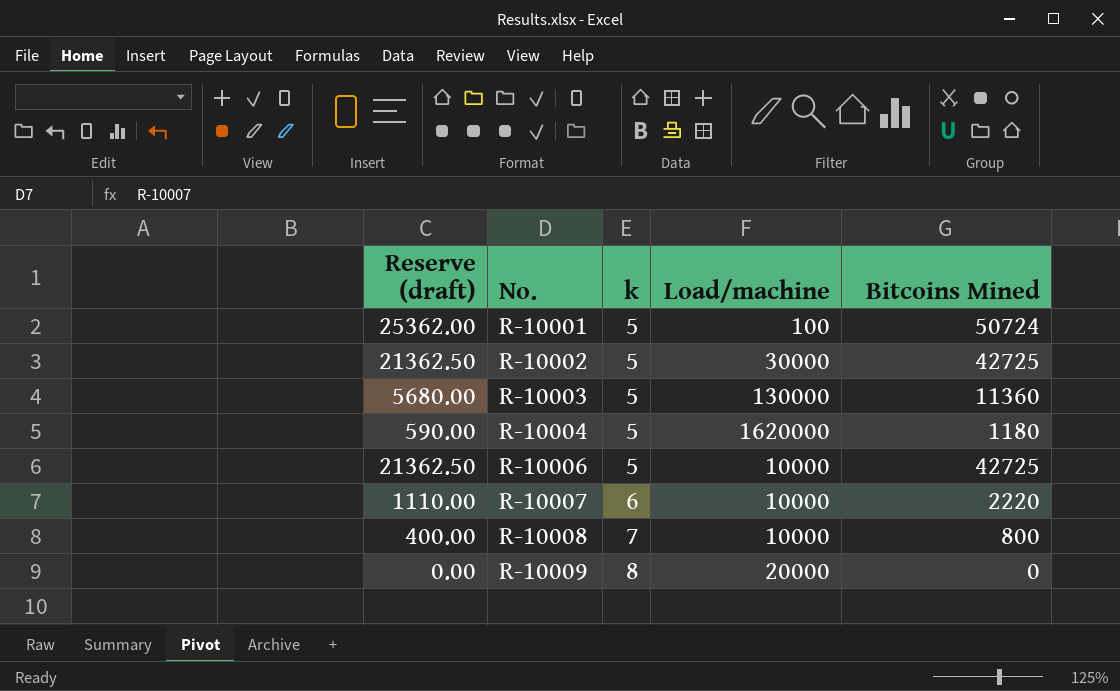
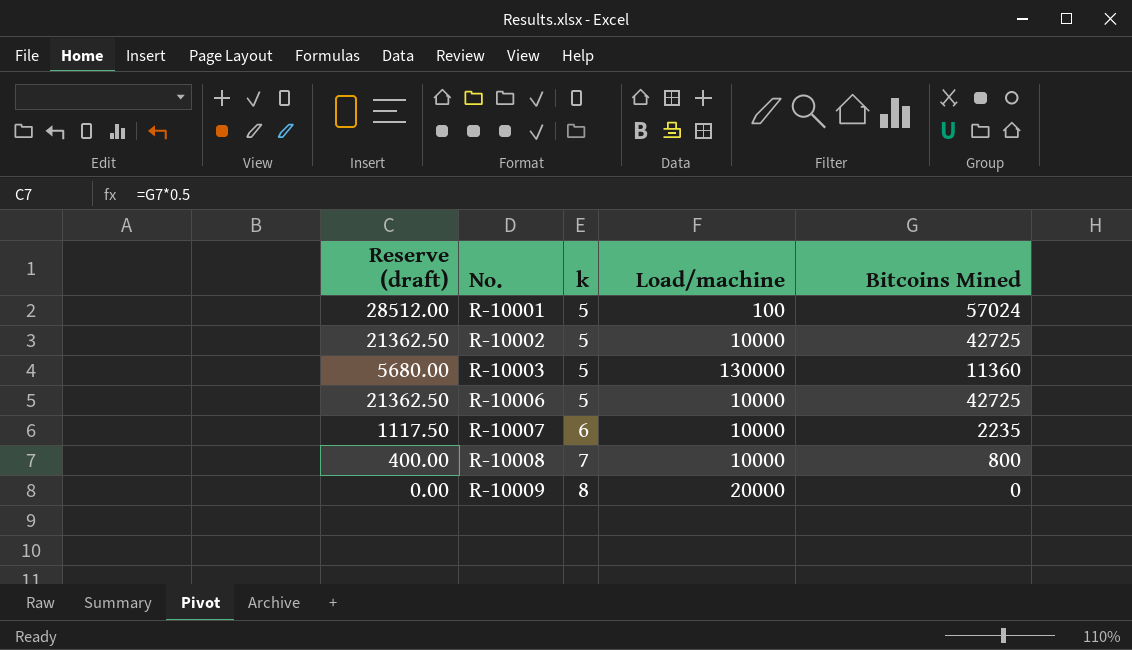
row R-10004: 590.00 | 5 | 1620000 | 1180 -> none
R-10001 | Reserve (draft): 25362.00 -> 28512.00
R-10001 | Bitcoins Mined: 50724 -> 57024
R-10002 | Load/machine: 30000 -> 10000
R-10007 | Reserve (draft): 1110.00 -> 1117.50
R-10007 | Bitcoins Mined: 2220 -> 2235

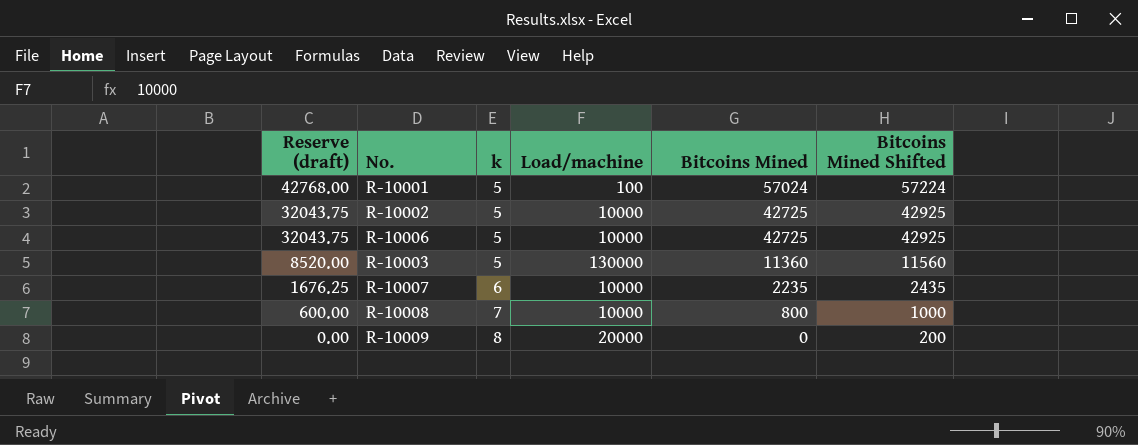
row order: No. ascending -> Reserve (draft) descending
column Reserve (draft) | formula: [Bitcoins Mined] * 0.5 -> [Bitcoins Mined] * 0.75
column Bitcoins Mined Shifted | formula: none -> [Bitcoins Mined] + 200

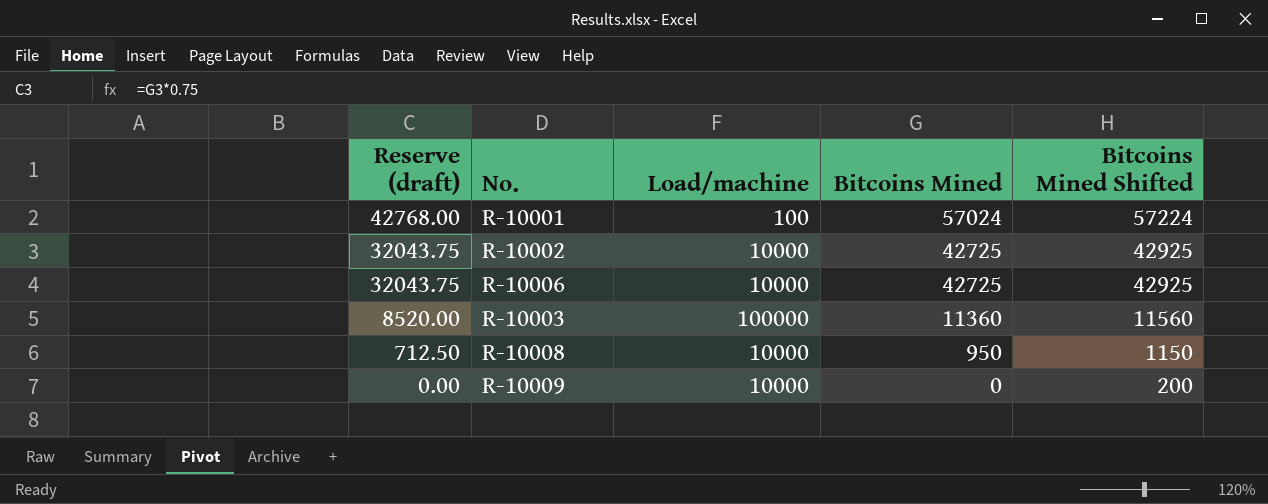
column k | position: 3 -> none
row R-10007: 1676.25 | 6 | 10000 | 2235 | 2435 -> none
R-10003 | Load/machine: 130000 -> 100000
R-10008 | Reserve (draft): 600.00 -> 712.50
R-10008 | Bitcoins Mined: 800 -> 950
R-10008 | Bitcoins Mined Shifted: 1000 -> 1150
R-10009 | Load/machine: 20000 -> 10000

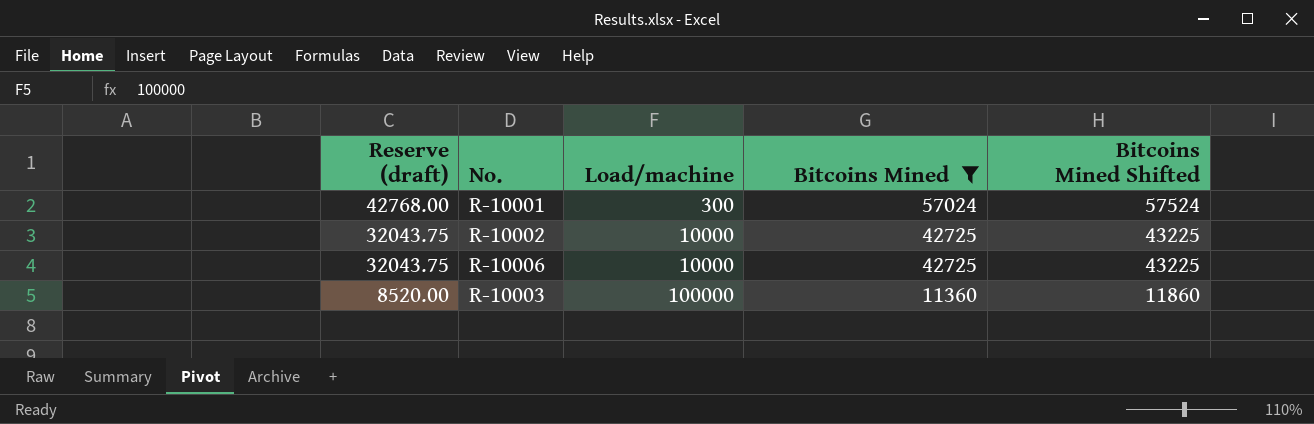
filter: none -> Bitcoins Mined >= 11360
column Bitcoins Mined Shifted | formula: [Bitcoins Mined] + 200 -> [Bitcoins Mined] + 500
R-10001 | Load/machine: 100 -> 300

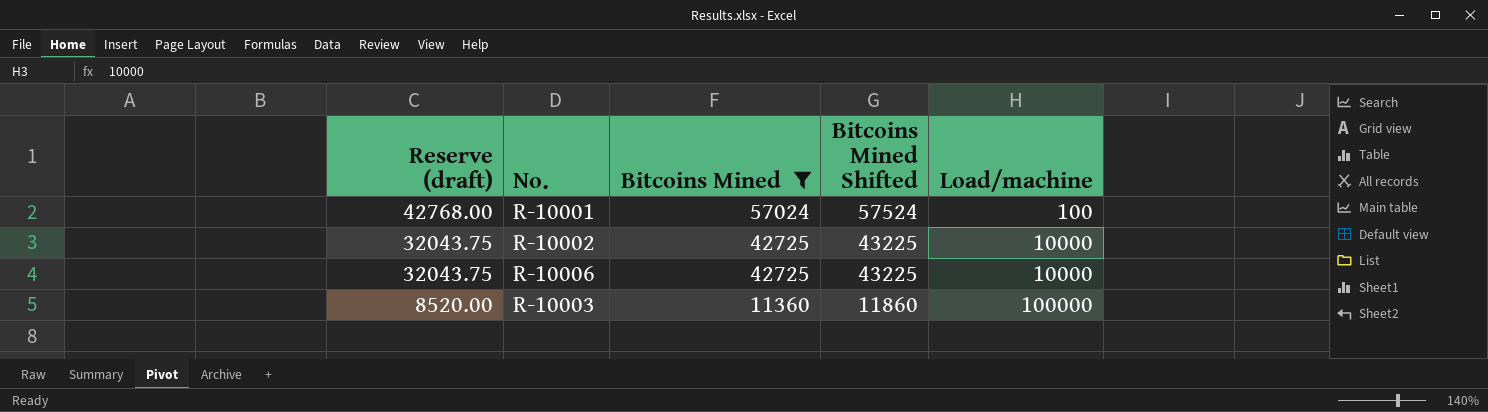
column Load/machine | position: 3 -> 5
R-10001 | Load/machine: 300 -> 100

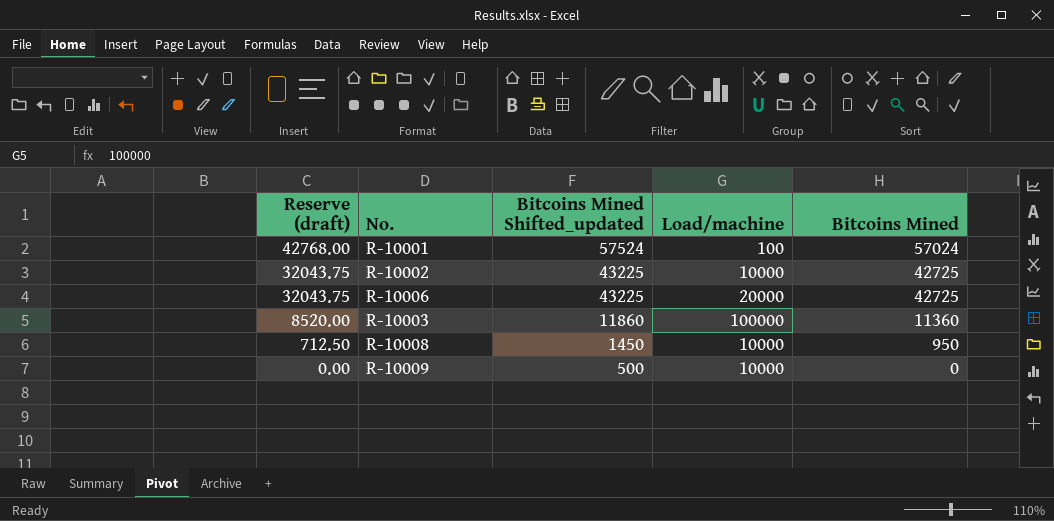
filter: Bitcoins Mined >= 11360 -> none
column name: Bitcoins Mined Shifted -> Bitcoins Mined Shifted_updated
column Bitcoins Mined | position: 3 -> 5
R-10006 | Load/machine: 10000 -> 20000

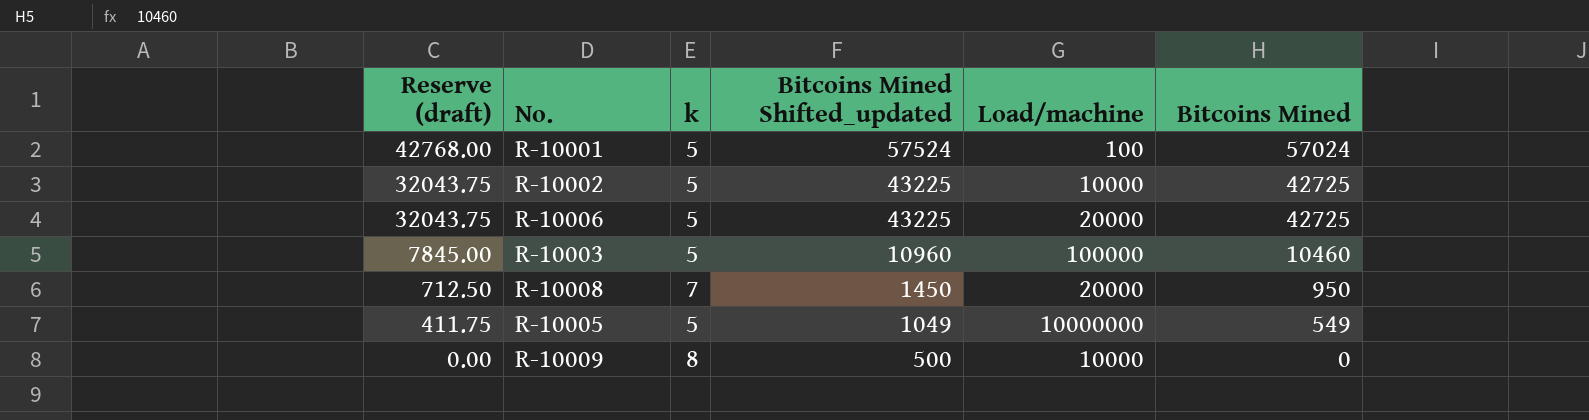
column k | position: none -> 3
R-10003 | Reserve (draft): 8520.00 -> 7845.00
R-10003 | Bitcoins Mined Shifted_updated: 11860 -> 10960
R-10003 | Bitcoins Mined: 11360 -> 10460
R-10008 | Load/machine: 10000 -> 20000
row R-10005: none -> 411.75 | 5 | 1049 | 10000000 | 549

